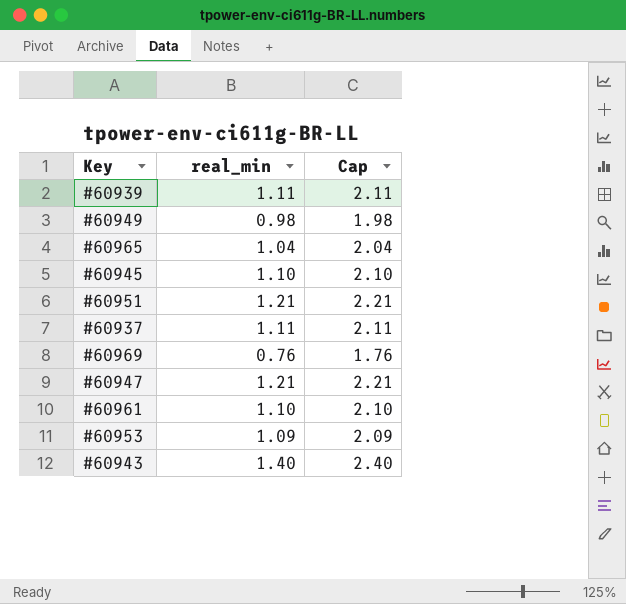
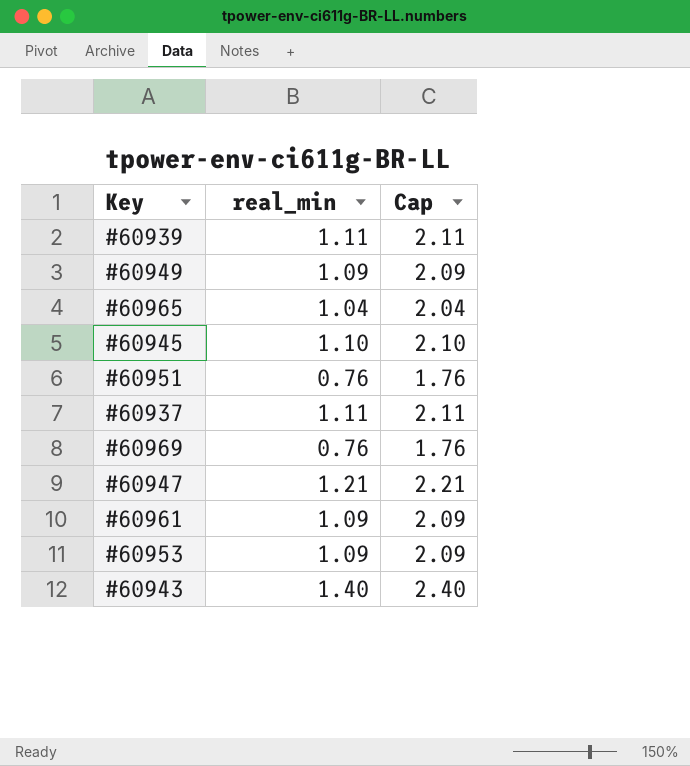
#60949 | real_min: 0.98 -> 1.09
#60949 | Cap: 1.98 -> 2.09
#60951 | real_min: 1.21 -> 0.76
#60951 | Cap: 2.21 -> 1.76
#60961 | real_min: 1.10 -> 1.09
#60961 | Cap: 2.10 -> 2.09

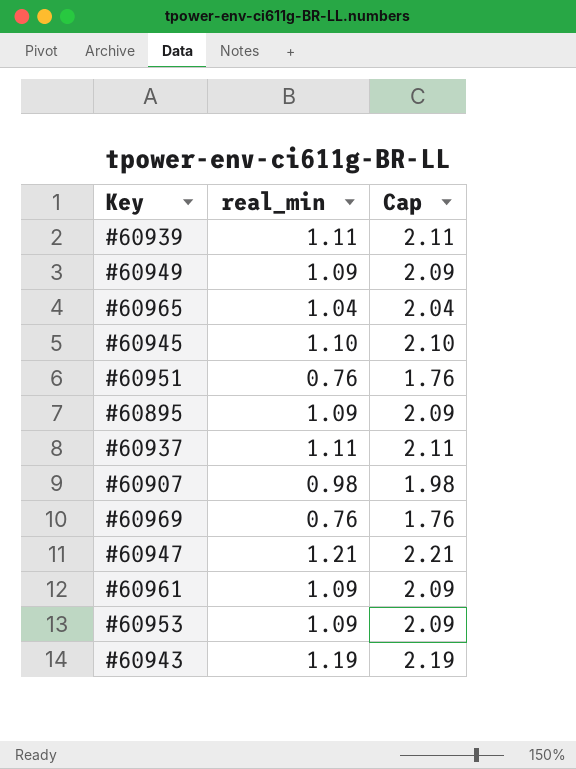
row #60895: none -> 1.09 | 2.09
row #60907: none -> 0.98 | 1.98
#60943 | real_min: 1.40 -> 1.19
#60943 | Cap: 2.40 -> 2.19

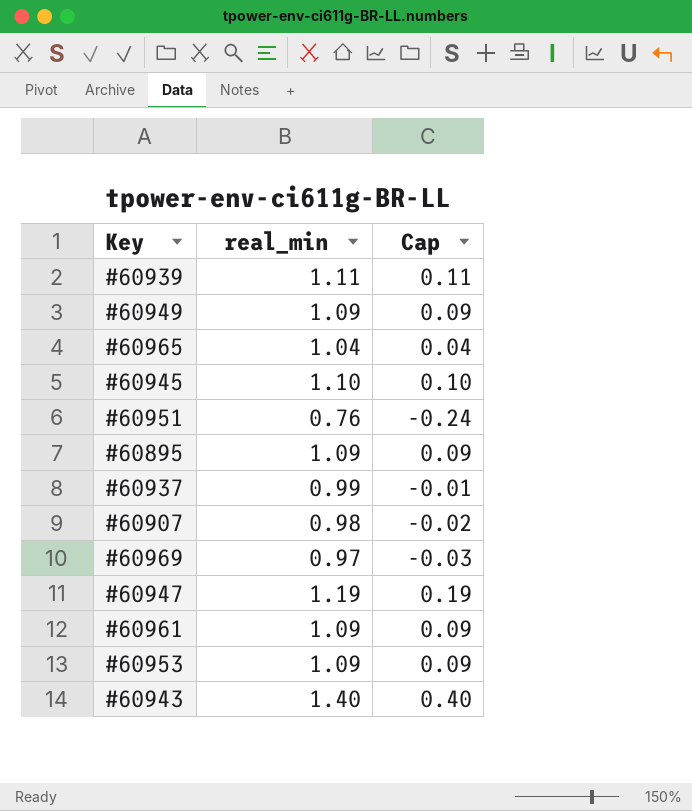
column Cap | formula: [real_min] + 1 -> [real_min] - 1
#60937 | real_min: 1.11 -> 0.99
#60969 | real_min: 0.76 -> 0.97
#60947 | real_min: 1.21 -> 1.19
#60943 | real_min: 1.19 -> 1.40

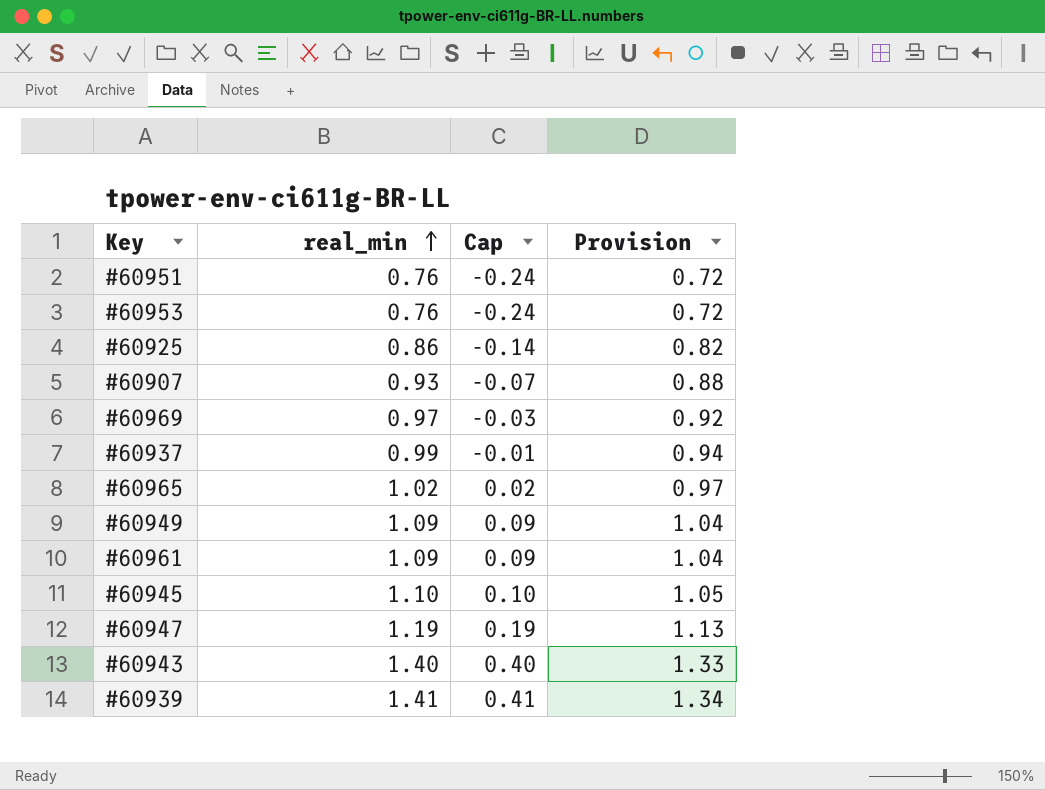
row order: none -> real_min ascending
column Provision | formula: none -> [real_min] * 0.95
row #60895: 1.09 | 0.09 -> none
#60953 | real_min: 1.09 -> 0.76
#60953 | Cap: 0.09 -> -0.24
row #60925: none -> 0.86 | -0.14 | 0.82
#60907 | real_min: 0.98 -> 0.93
#60907 | Cap: -0.02 -> -0.07
#60965 | real_min: 1.04 -> 1.02
#60965 | Cap: 0.04 -> 0.02
#60939 | real_min: 1.11 -> 1.41
#60939 | Cap: 0.11 -> 0.41

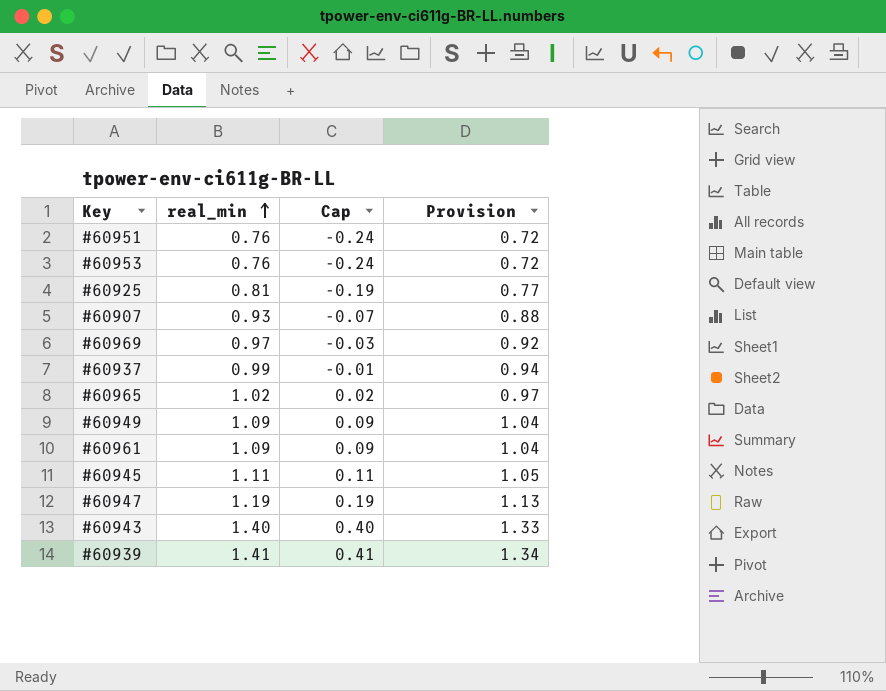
#60925 | real_min: 0.86 -> 0.81
#60925 | Cap: -0.14 -> -0.19
#60925 | Provision: 0.82 -> 0.77
#60945 | real_min: 1.10 -> 1.11
#60945 | Cap: 0.10 -> 0.11

